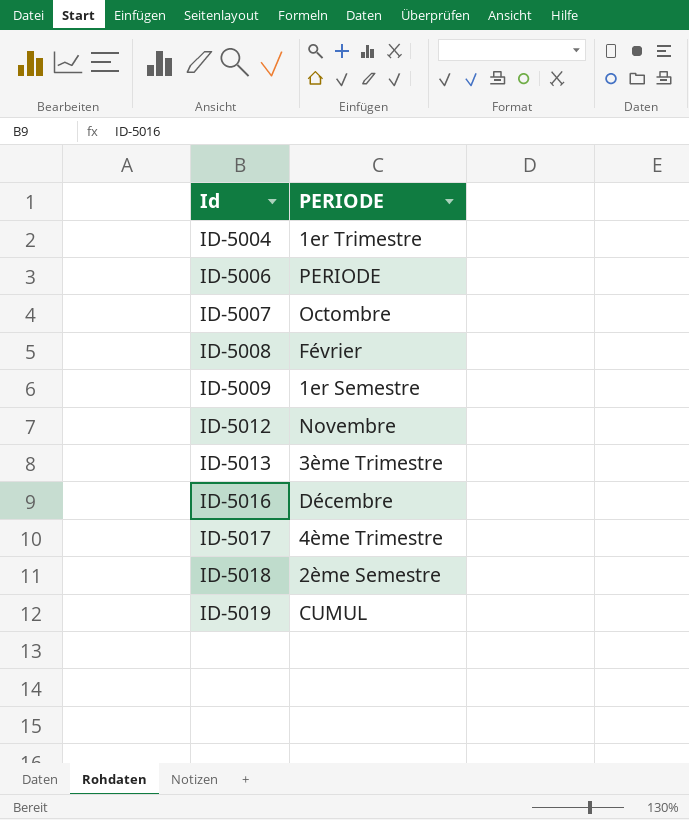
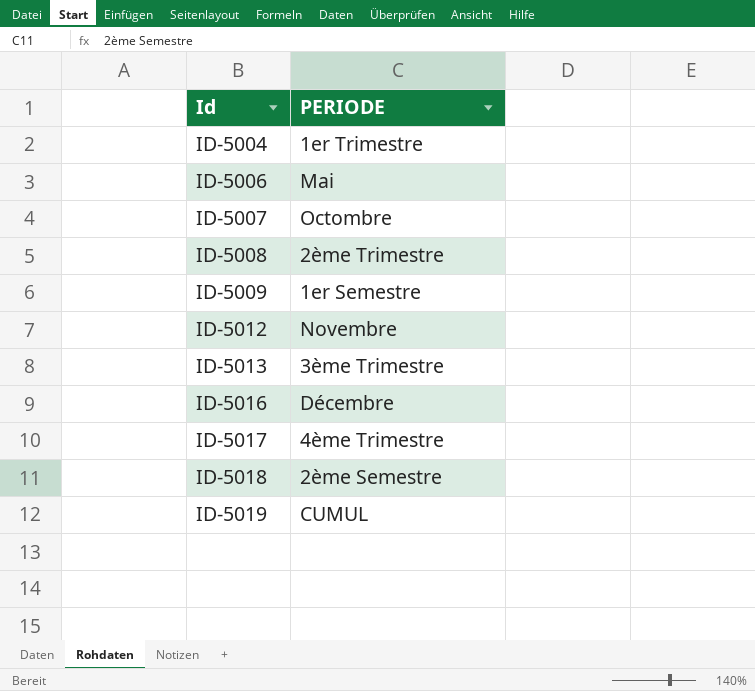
ID-5006 | PERIODE: PERIODE -> Mai
ID-5008 | PERIODE: Février -> 2ème Trimestre

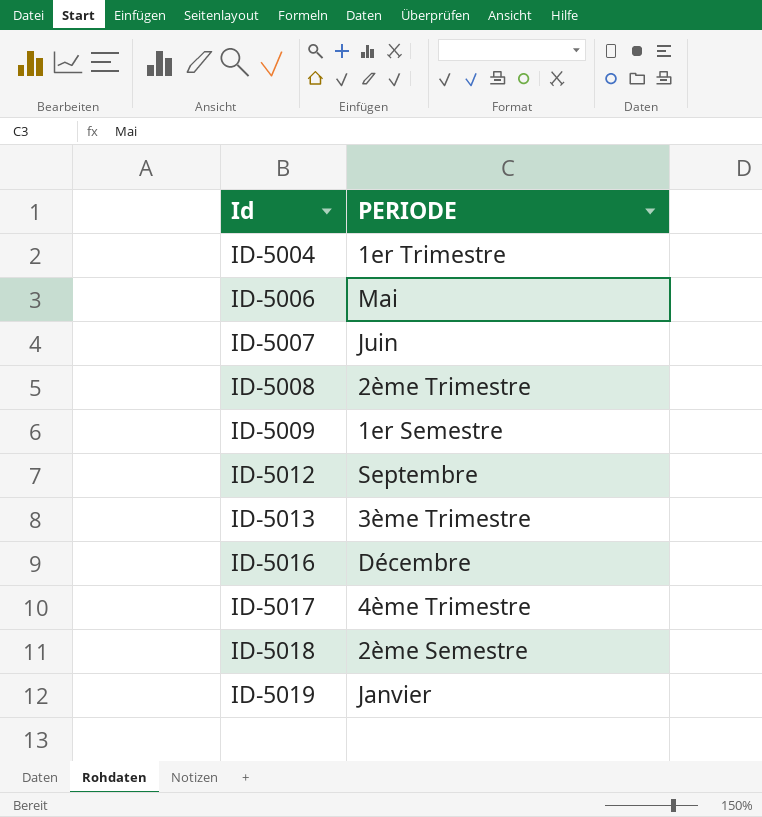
ID-5007 | PERIODE: Octombre -> Juin
ID-5012 | PERIODE: Novembre -> Septembre
ID-5019 | PERIODE: CUMUL -> Janvier

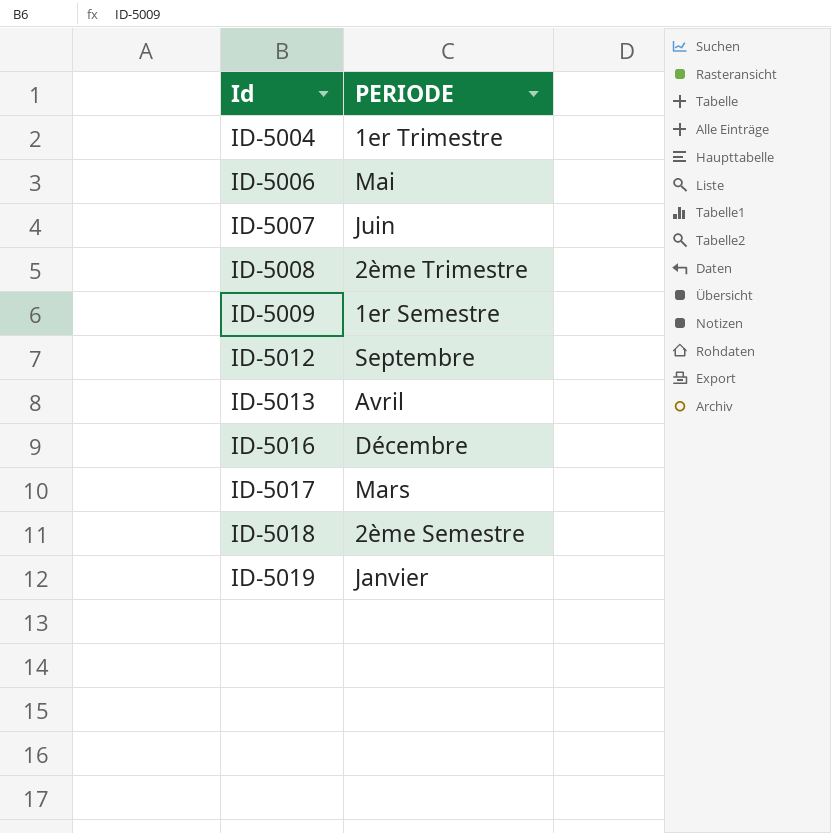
ID-5013 | PERIODE: 3ème Trimestre -> Avril
ID-5017 | PERIODE: 4ème Trimestre -> Mars

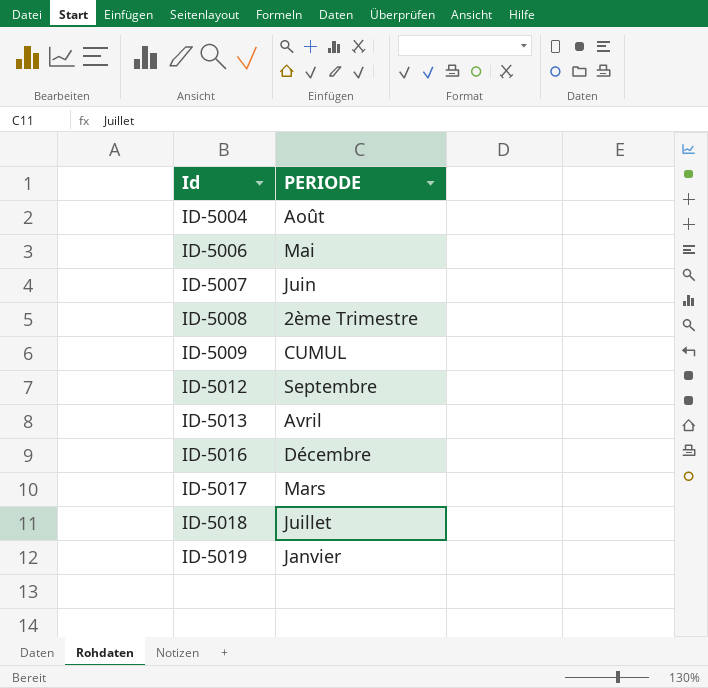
ID-5004 | PERIODE: 1er Trimestre -> Août
ID-5009 | PERIODE: 1er Semestre -> CUMUL
ID-5018 | PERIODE: 2ème Semestre -> Juillet

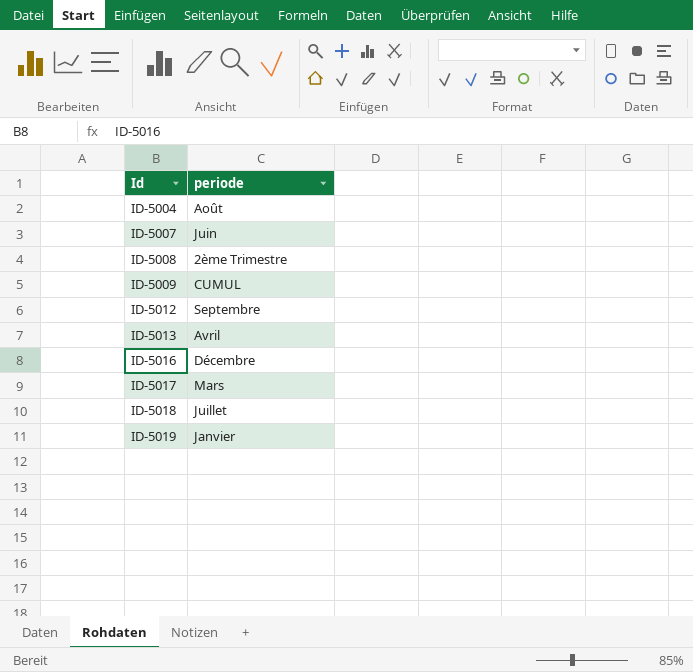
column name: PERIODE -> periode
row ID-5006: Mai -> none

